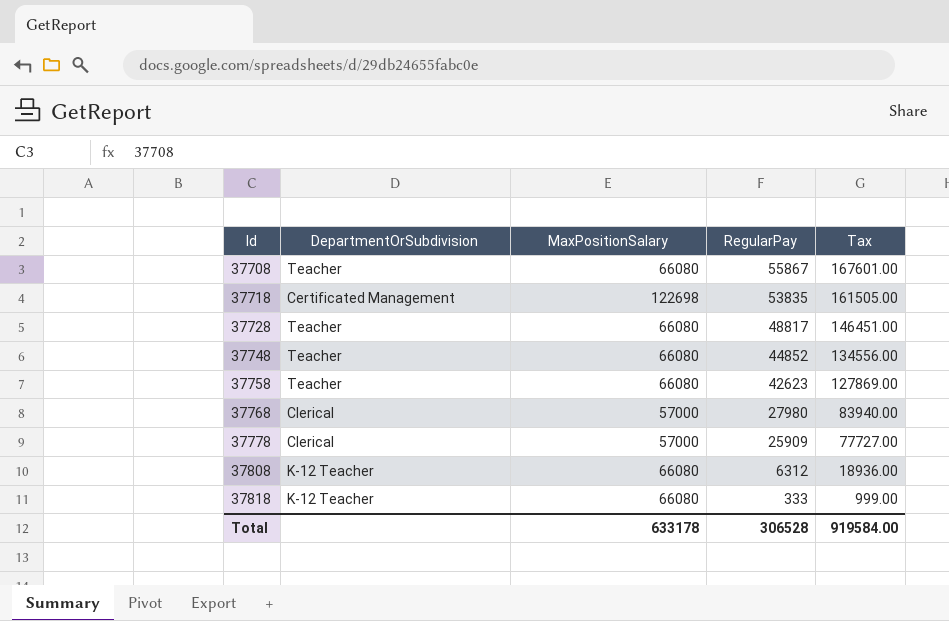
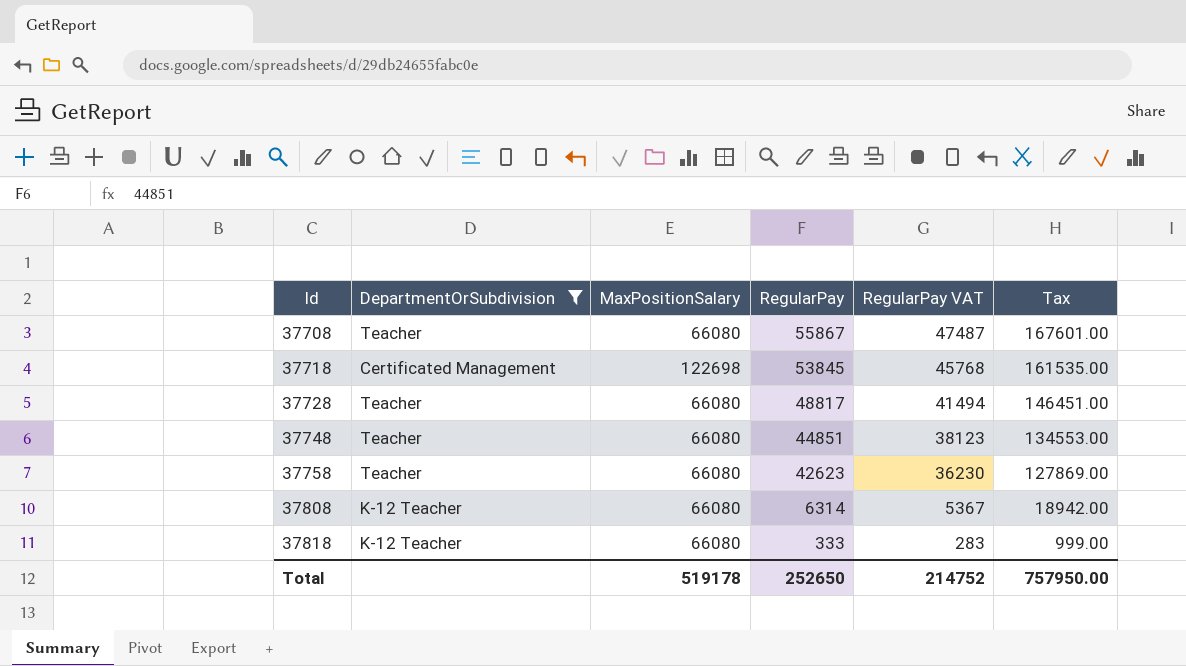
filter: none -> DepartmentOrSubdivision != Clerical
column RegularPay VAT | formula: none -> [RegularPay] * 0.85
37718 | RegularPay: 53835 -> 53845
37718 | Tax: 161505.00 -> 161535.00
37748 | RegularPay: 44852 -> 44851
37748 | Tax: 134556.00 -> 134553.00
37808 | RegularPay: 6312 -> 6314
37808 | Tax: 18936.00 -> 18942.00
Total | MaxPositionSalary: 633178 -> 519178
Total | RegularPay: 306528 -> 252650
Total | Tax: 919584.00 -> 757950.00

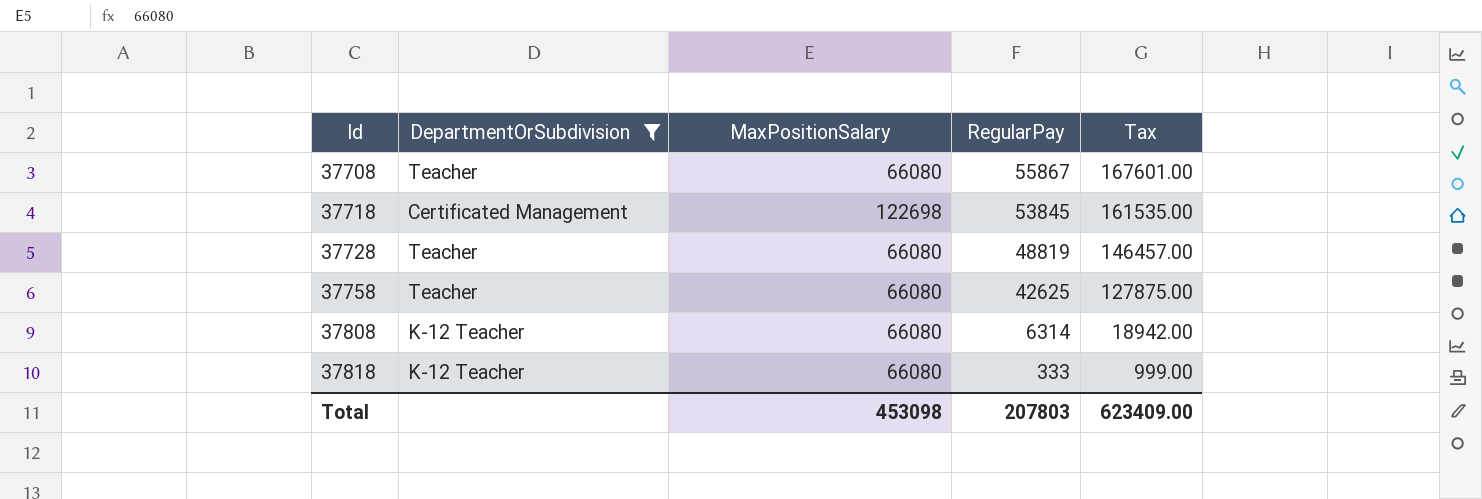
column RegularPay VAT | formula: [RegularPay] * 0.85 -> none
row 37748: Teacher | 66080 | 44851 | 38123 | 134553.00 -> none
37728 | RegularPay: 48817 -> 48819
37728 | Tax: 146451.00 -> 146457.00
37758 | RegularPay: 42623 -> 42625
37758 | Tax: 127869.00 -> 127875.00
Total | MaxPositionSalary: 519178 -> 453098
Total | RegularPay: 252650 -> 207803
Total | Tax: 757950.00 -> 623409.00

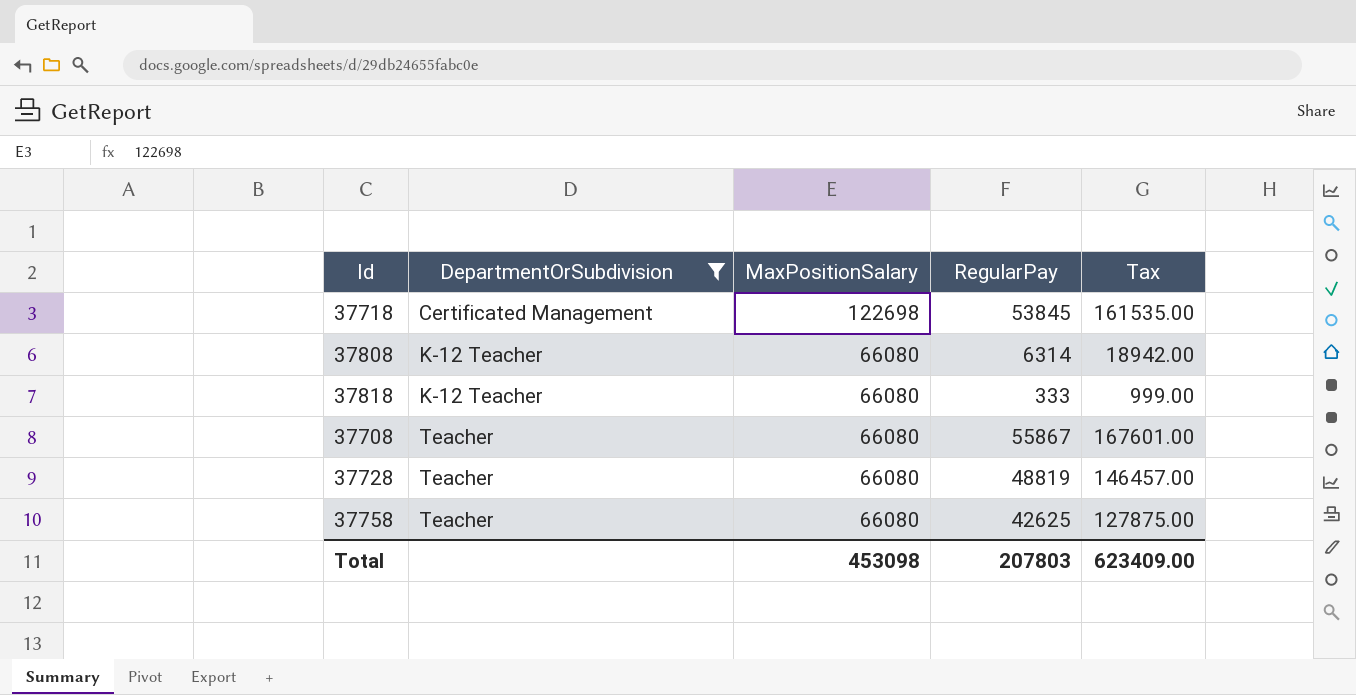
row order: Id ascending -> DepartmentOrSubdivision ascending

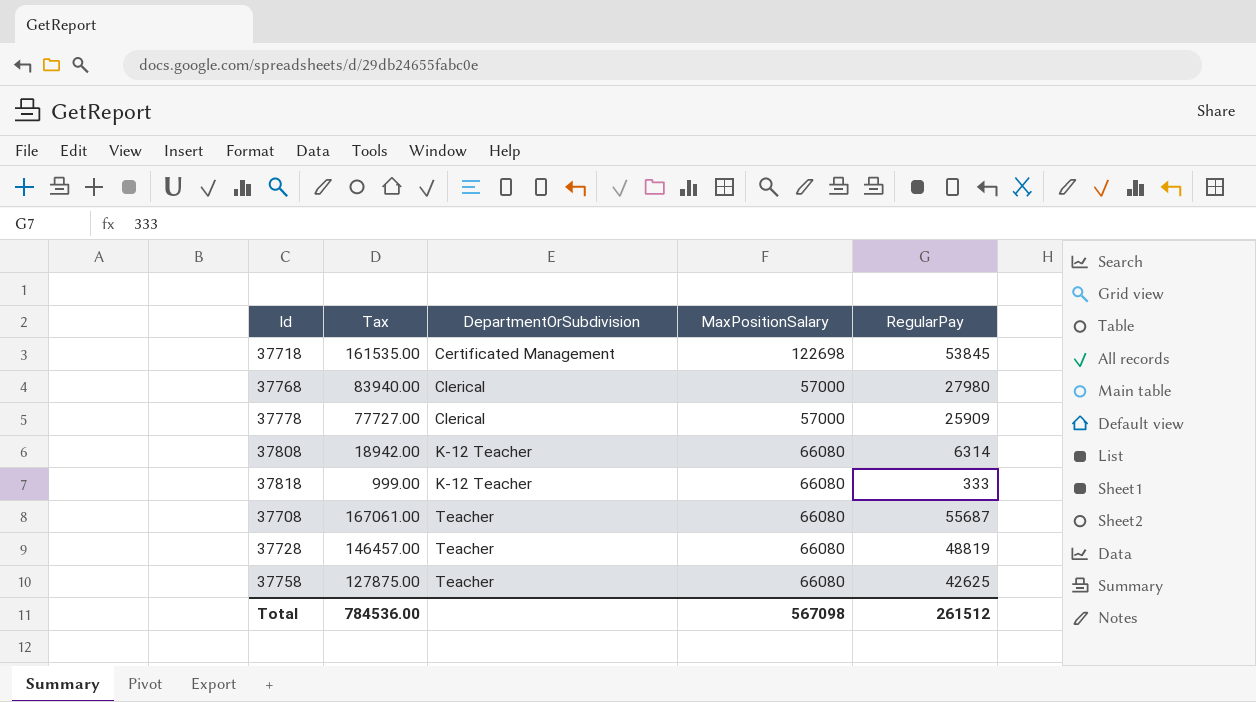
filter: DepartmentOrSubdivision != Clerical -> none
column Tax | position: 5 -> 2
37708 | Tax: 167601.00 -> 167061.00
37708 | RegularPay: 55867 -> 55687
Total | Tax: 623409.00 -> 784536.00
Total | MaxPositionSalary: 453098 -> 567098
Total | RegularPay: 207803 -> 261512

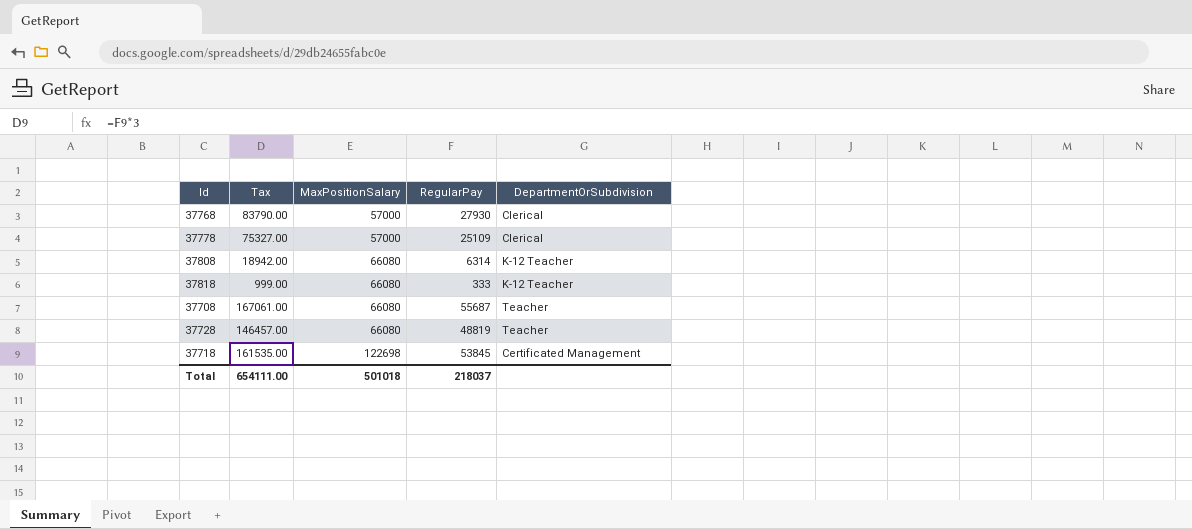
row order: DepartmentOrSubdivision ascending -> MaxPositionSalary ascending
column DepartmentOrSubdivision | position: 3 -> 5
row 37758: 127875.00 | Teacher | 66080 | 42625 -> none
37768 | Tax: 83940.00 -> 83790.00
37768 | RegularPay: 27980 -> 27930
37778 | Tax: 77727.00 -> 75327.00
37778 | RegularPay: 25909 -> 25109
Total | Tax: 784536.00 -> 654111.00
Total | MaxPositionSalary: 567098 -> 501018
Total | RegularPay: 261512 -> 218037

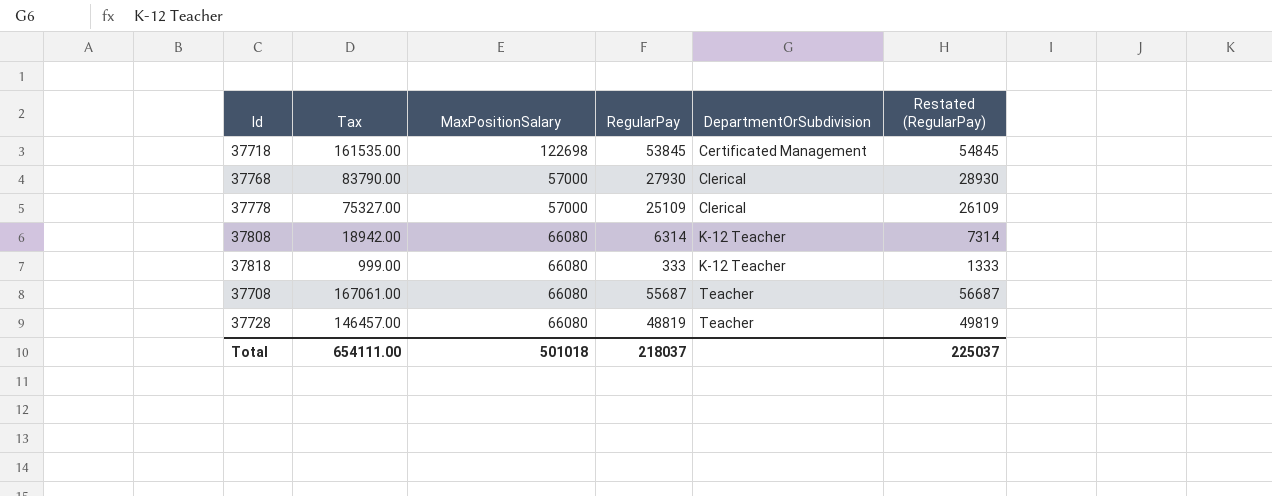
row order: MaxPositionSalary ascending -> DepartmentOrSubdivision ascending
column Restated (RegularPay) | formula: none -> [RegularPay] + 1000

